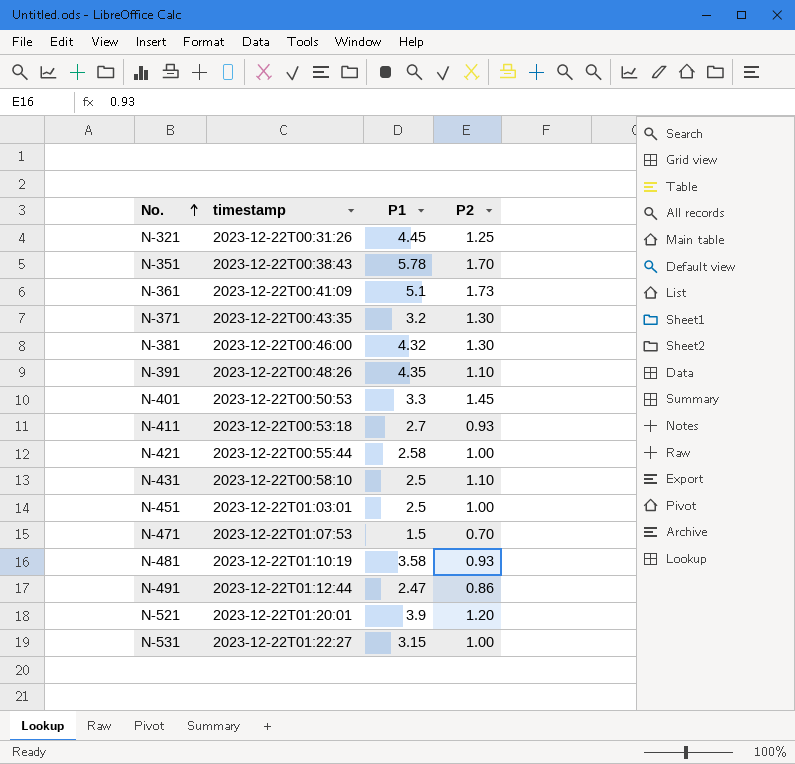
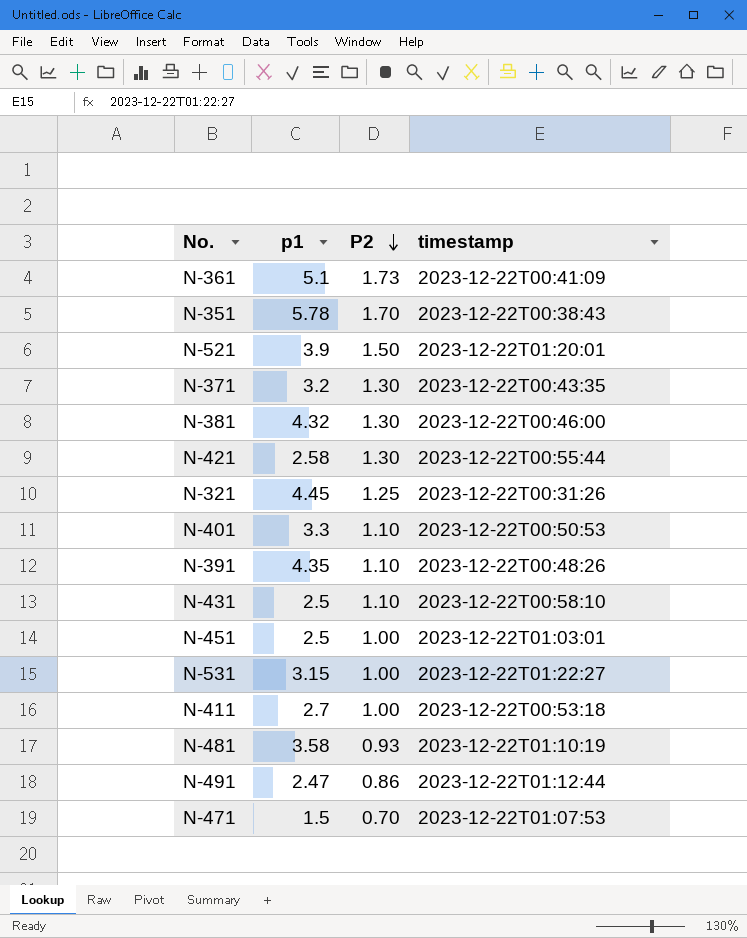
row order: No. ascending -> P2 descending
column name: P1 -> p1
column timestamp | position: 2 -> 4
N-521 | P2: 1.20 -> 1.50
N-421 | P2: 1.00 -> 1.30
N-401 | P2: 1.45 -> 1.10
N-411 | P2: 0.93 -> 1.00

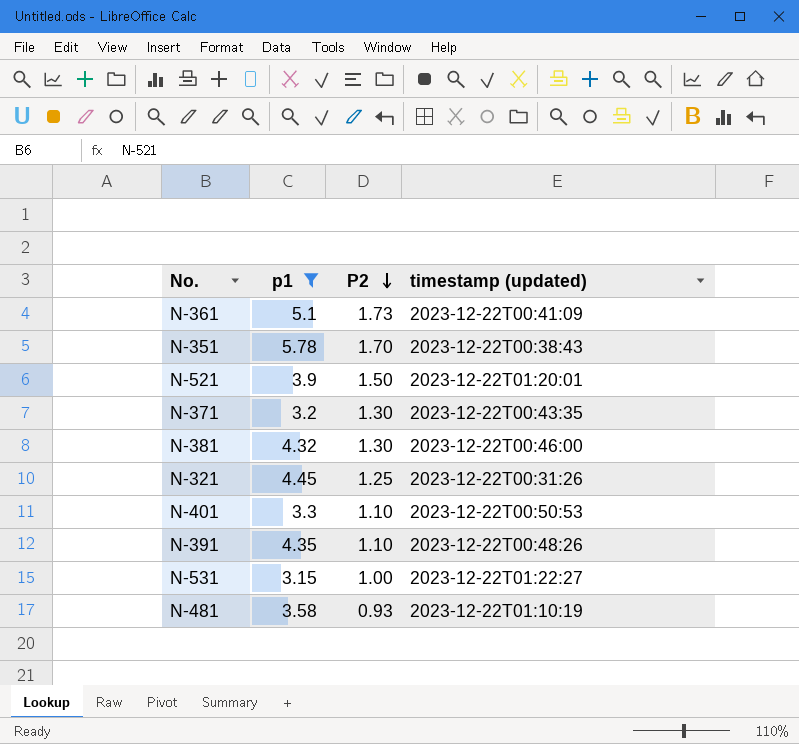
filter: none -> p1 >= 3.15
column name: timestamp -> timestamp (updated)

